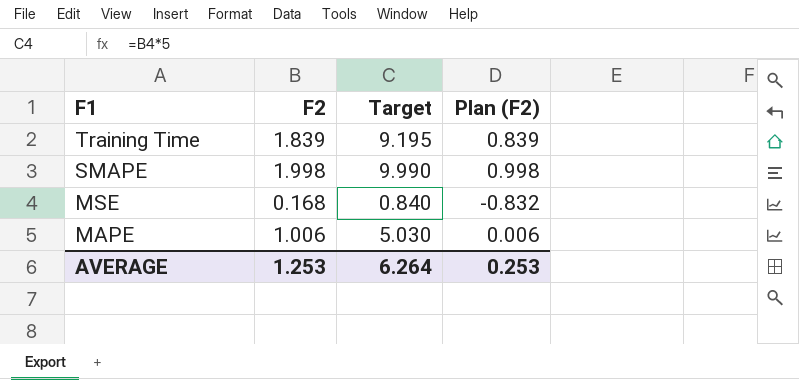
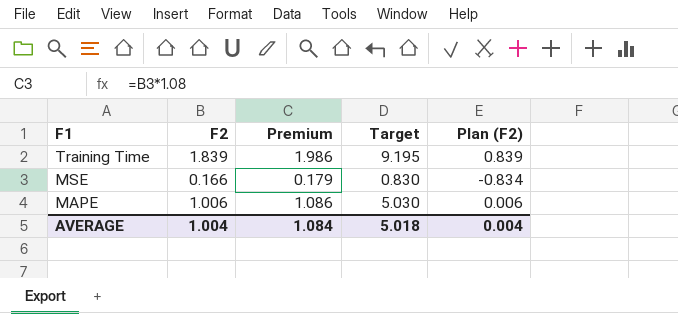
column Premium | formula: none -> [F2] * 1.08
row SMAPE: 1.998 | 9.990 | 0.998 -> none
MSE | F2: 0.168 -> 0.166
MSE | Target: 0.840 -> 0.830
MSE | Plan (F2): -0.832 -> -0.834
AVERAGE | F2: 1.253 -> 1.004
AVERAGE | Target: 6.264 -> 5.018
AVERAGE | Plan (F2): 0.253 -> 0.004

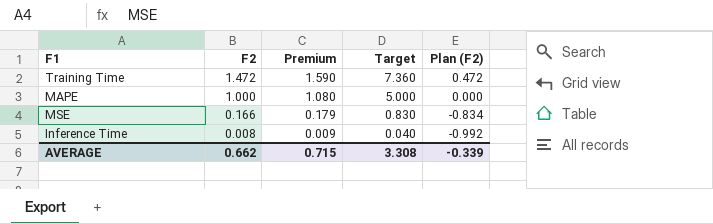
row order: F1 descending -> F2 descending
Training Time | F2: 1.839 -> 1.472
Training Time | Premium: 1.986 -> 1.590
Training Time | Target: 9.195 -> 7.360
Training Time | Plan (F2): 0.839 -> 0.472
MAPE | F2: 1.006 -> 1.000
MAPE | Premium: 1.086 -> 1.080
MAPE | Target: 5.030 -> 5.000
MAPE | Plan (F2): 0.006 -> 0.000
row Inference Time: none -> 0.008 | 0.009 | 0.040 | -0.992
AVERAGE | F2: 1.004 -> 0.662
AVERAGE | Premium: 1.084 -> 0.715
AVERAGE | Target: 5.018 -> 3.308
AVERAGE | Plan (F2): 0.004 -> -0.339

